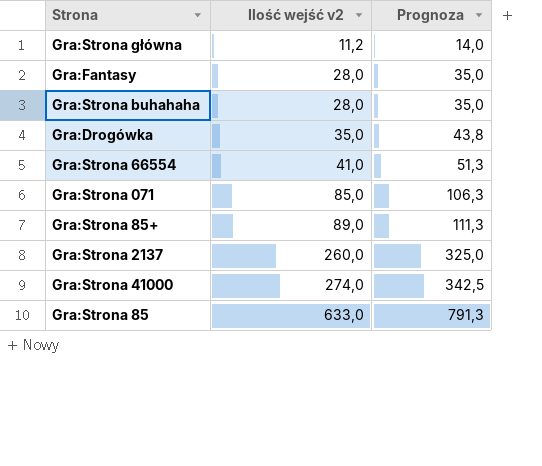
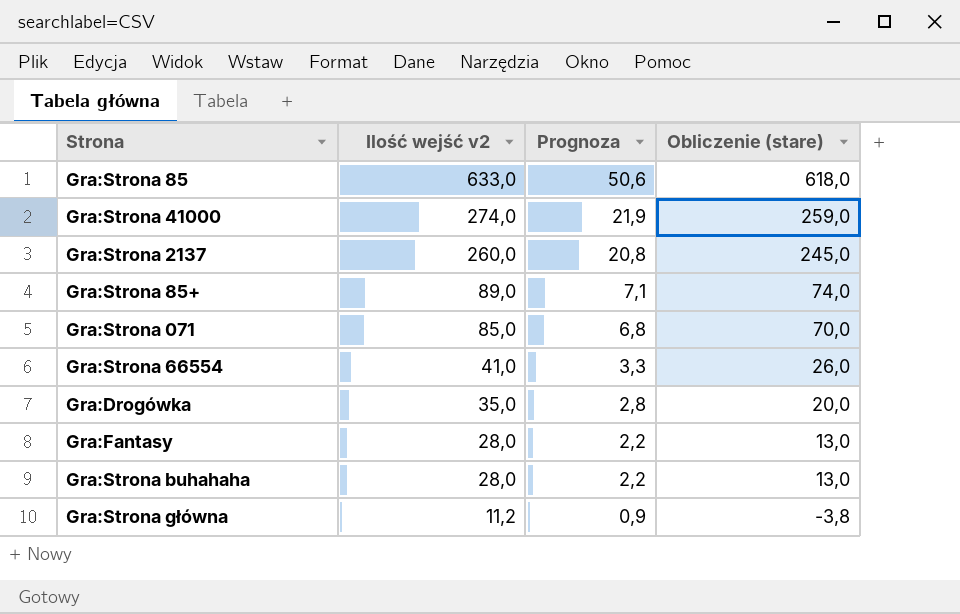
row order: Ilość wejść v2 ascending -> Ilość wejść v2 descending
column Prognoza | formula: [Ilość wejść v2] * 1,25 -> [Ilość wejść v2] * 0,08
column Obliczenie (stare) | formula: none -> [Ilość wejść v2] - 15

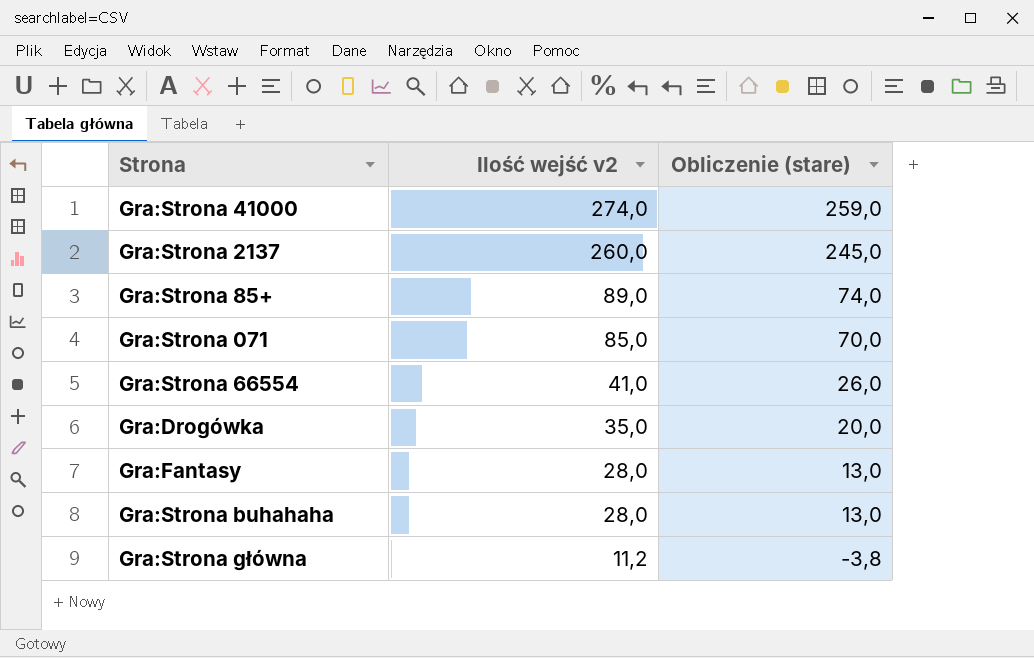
column Prognoza | formula: [Ilość wejść v2] * 0,08 -> none
row Gra:Strona 85: 633,0 | 50,6 | 618,0 -> none

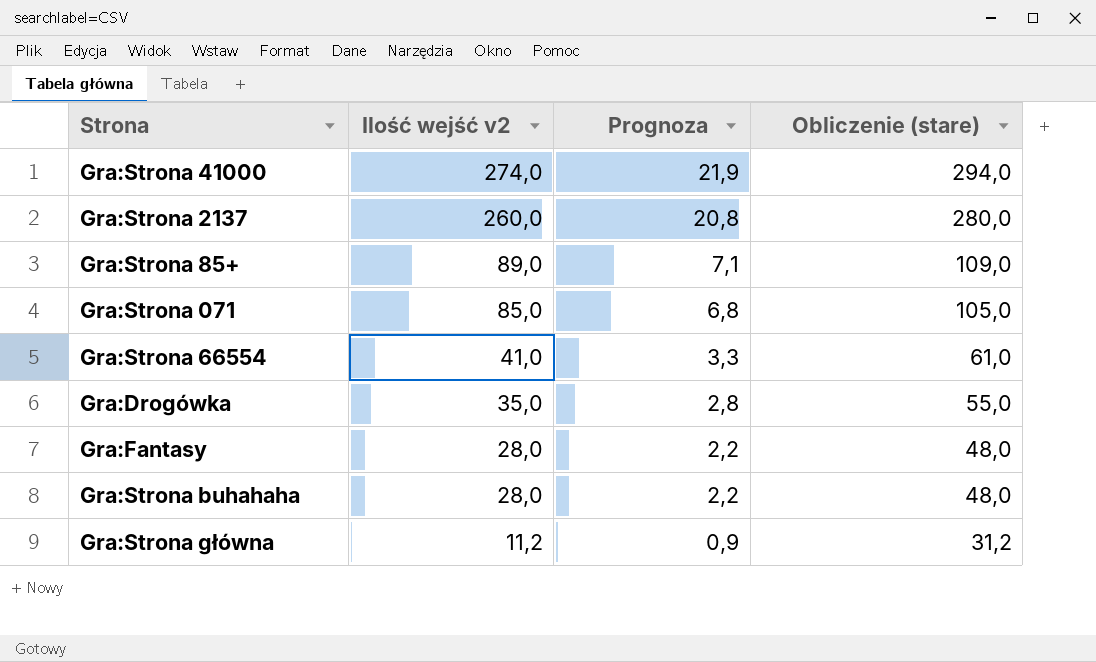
column Prognoza | formula: none -> [Ilość wejść v2] * 0,08
column Obliczenie (stare) | formula: [Ilość wejść v2] - 15 -> [Ilość wejść v2] + 20

